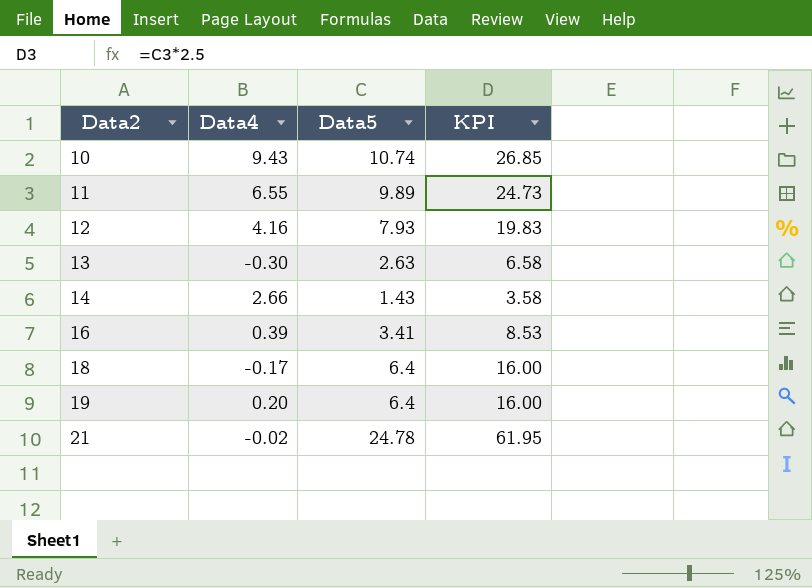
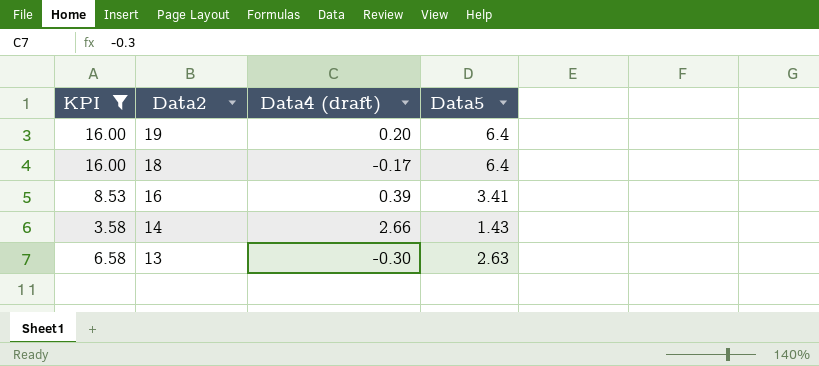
filter: none -> KPI <= 16.00
row order: Data2 ascending -> Data2 descending
column KPI | position: 4 -> 1
column name: Data4 -> Data4 (draft)

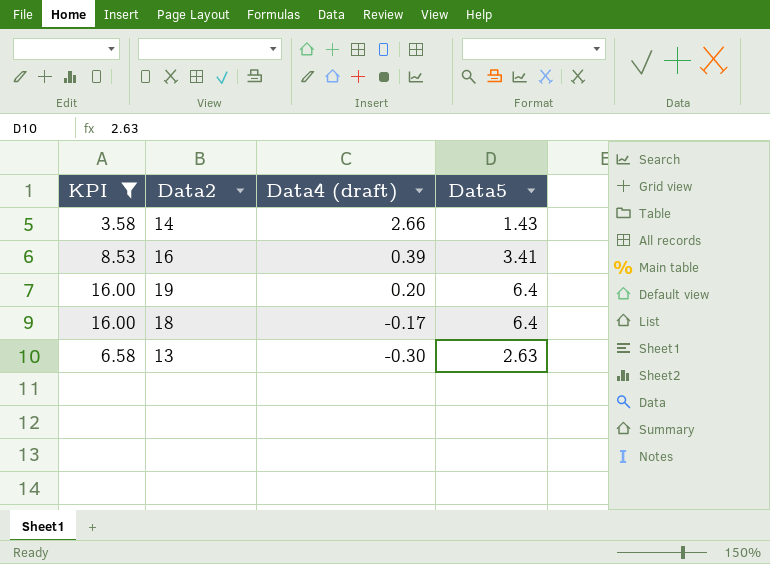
row order: Data2 descending -> Data4 (draft) descending

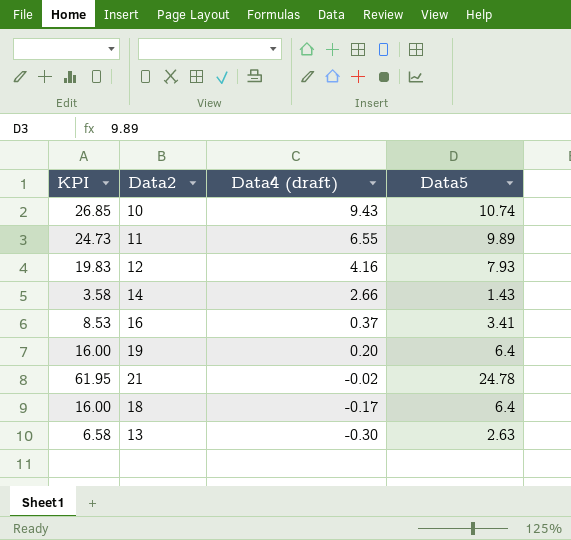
filter: KPI <= 16.00 -> none
16 | Data4 (draft): 0.39 -> 0.37

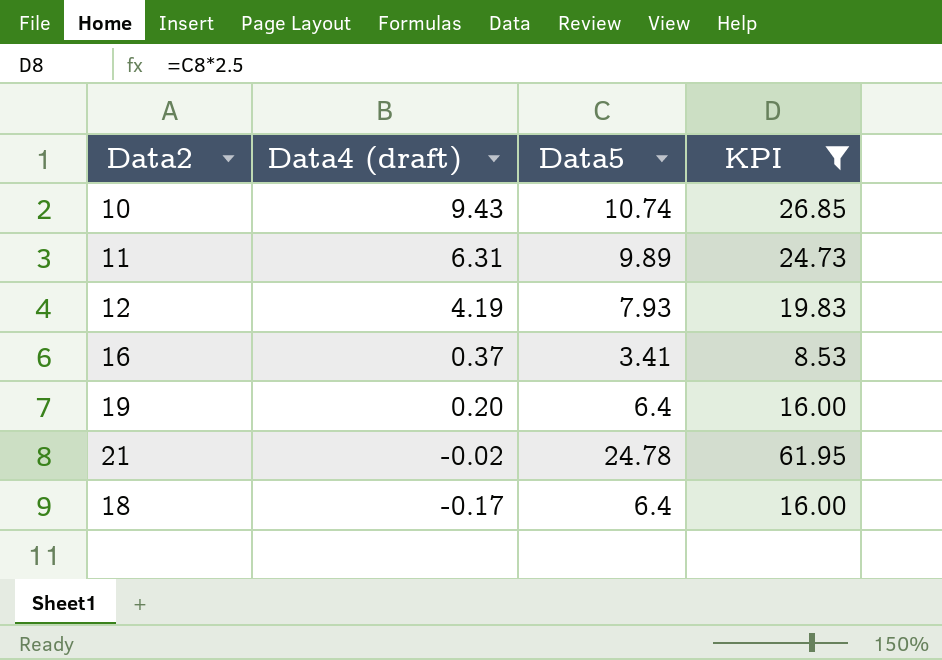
filter: none -> KPI >= 8.53
column KPI | position: 1 -> 4
11 | Data4 (draft): 6.55 -> 6.31
12 | Data4 (draft): 4.16 -> 4.19

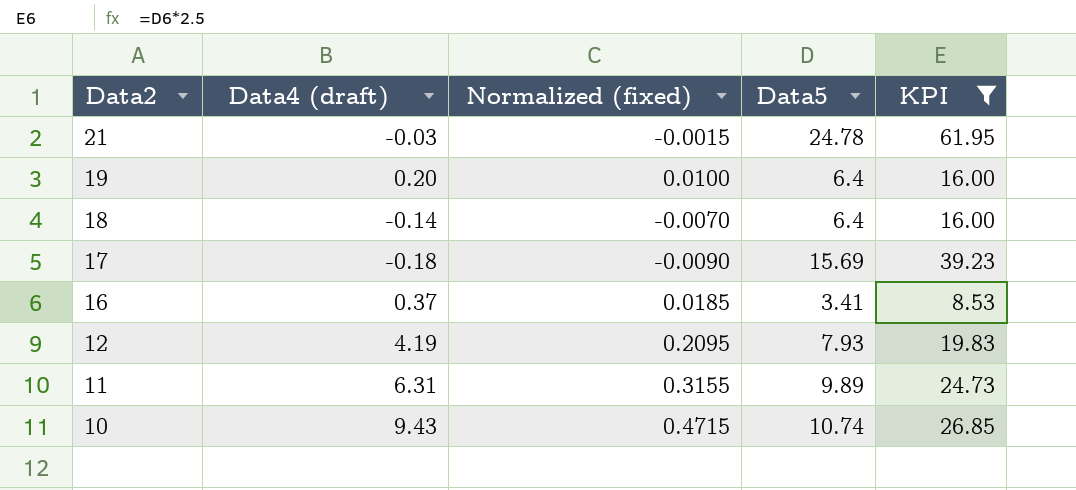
row order: Data4 (draft) descending -> Data2 descending
column Normalized (fixed) | formula: none -> [Data4 (draft)] * 0.05
21 | Data4 (draft): -0.02 -> -0.03
18 | Data4 (draft): -0.17 -> -0.14
row 17: none -> -0.18 | -0.0090 | 15.69 | 39.23

